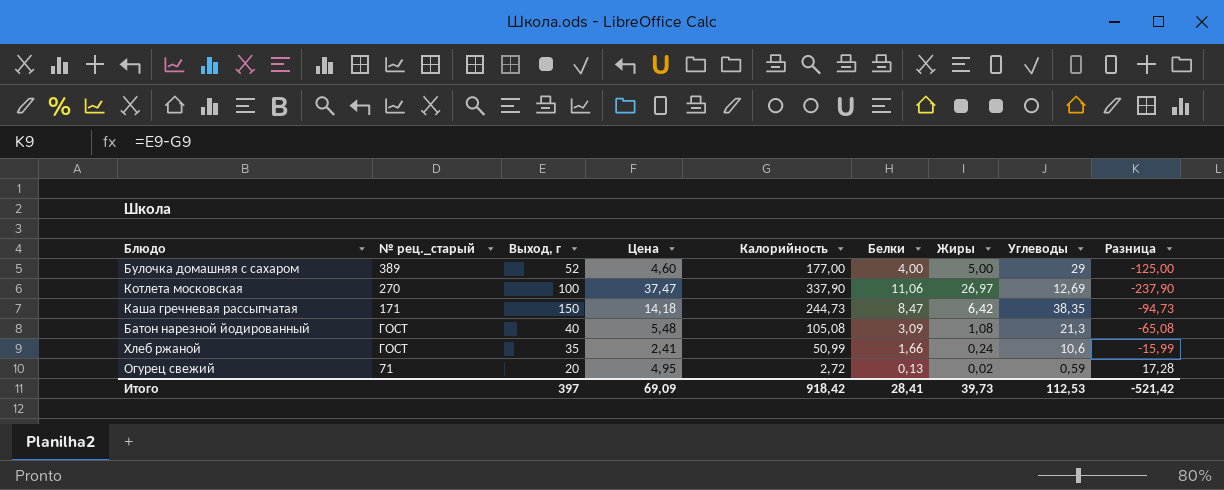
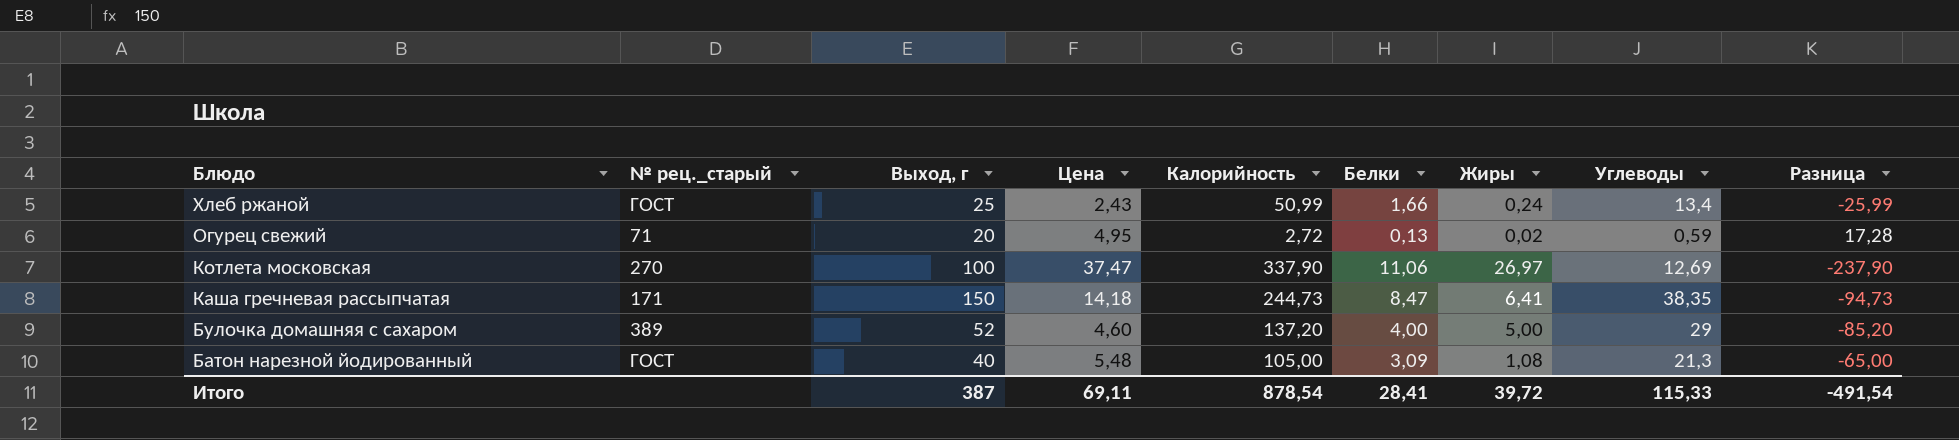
row order: none -> Блюдо descending
Хлеб ржаной | Выход, г: 35 -> 25
Хлеб ржаной | Цена: 2,41 -> 2,43
Хлеб ржаной | Углеводы: 10,6 -> 13,4
Хлеб ржаной | Разница: -15,99 -> -25,99
Каша гречневая рассыпчатая | Жиры: 6,42 -> 6,41
Булочка домашняя с сахаром | Калорийность: 177,00 -> 137,20
Булочка домашняя с сахаром | Разница: -125,00 -> -85,20
Батон нарезной йодированный | Калорийность: 105,08 -> 105,00
Батон нарезной йодированный | Разница: -65,08 -> -65,00
Итого | Выход, г: 397 -> 387
Итого | Цена: 69,09 -> 69,11
Итого | Калорийность: 918,42 -> 878,54
Итого | Жиры: 39,73 -> 39,72
Итого | Углеводы: 112,53 -> 115,33
Итого | Разница: -521,42 -> -491,54

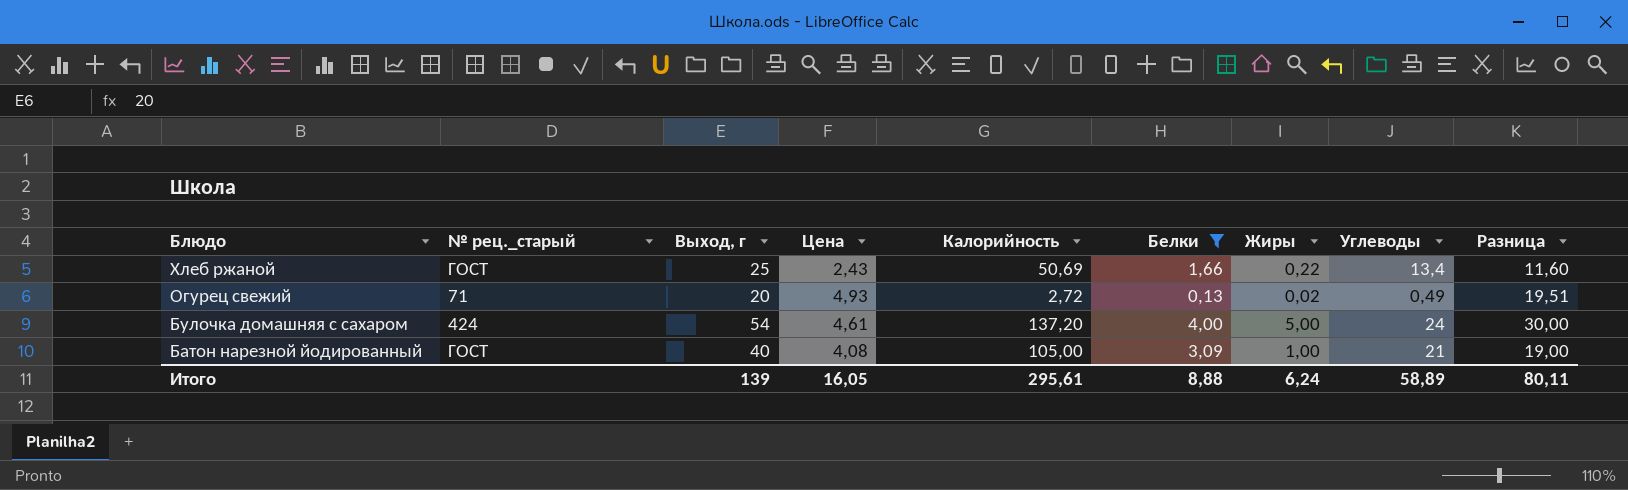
filter: none -> Белки <= 4,00
column Разница | formula: [Выход, г] - [Калорийность] -> [Выход, г] - [Углеводы]
Хлеб ржаной | Калорийность: 50,99 -> 50,69
Хлеб ржаной | Жиры: 0,24 -> 0,22
Огурец свежий | Цена: 4,95 -> 4,93
Огурец свежий | Углеводы: 0,59 -> 0,49
Булочка домашняя с сахаром | № рец._старый: 389 -> 424
Булочка домашняя с сахаром | Выход, г: 52 -> 54
Булочка домашняя с сахаром | Цена: 4,60 -> 4,61
Булочка домашняя с сахаром | Углеводы: 29 -> 24
Батон нарезной йодированный | Цена: 5,48 -> 4,08
Батон нарезной йодированный | Жиры: 1,08 -> 1,00
Батон нарезной йодированный | Углеводы: 21,3 -> 21
Итого | Выход, г: 387 -> 139
Итого | Цена: 69,11 -> 16,05
Итого | Калорийность: 878,54 -> 295,61
Итого | Белки: 28,41 -> 8,88
Итого | Жиры: 39,72 -> 6,24
Итого | Углеводы: 115,33 -> 58,89
Итого | Разница: -491,54 -> 80,11

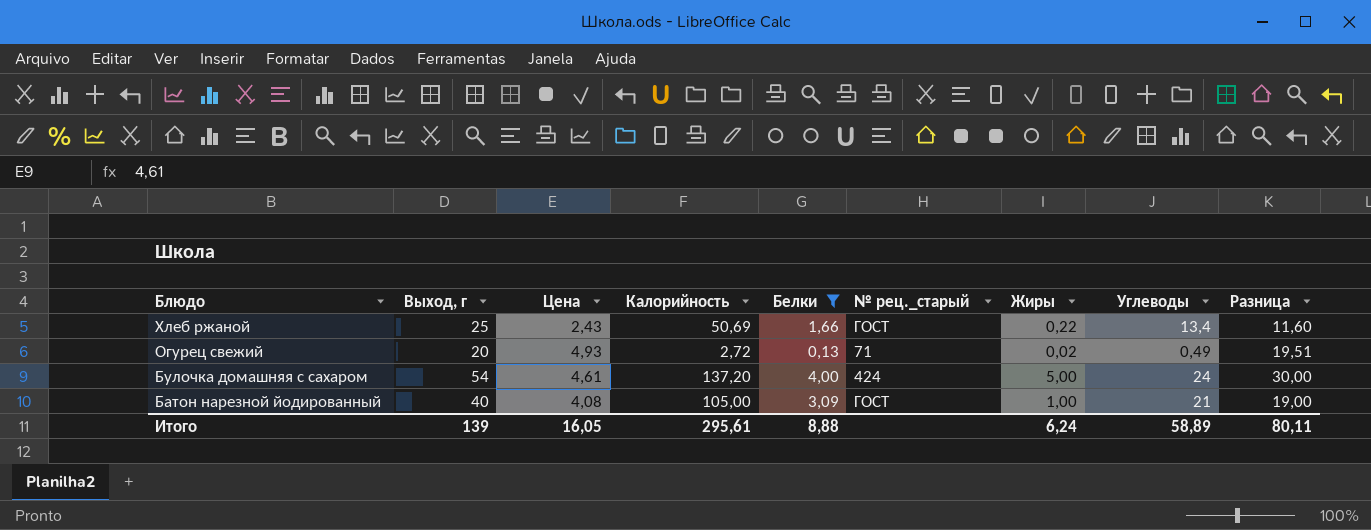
column № рец._старый | position: 2 -> 6

